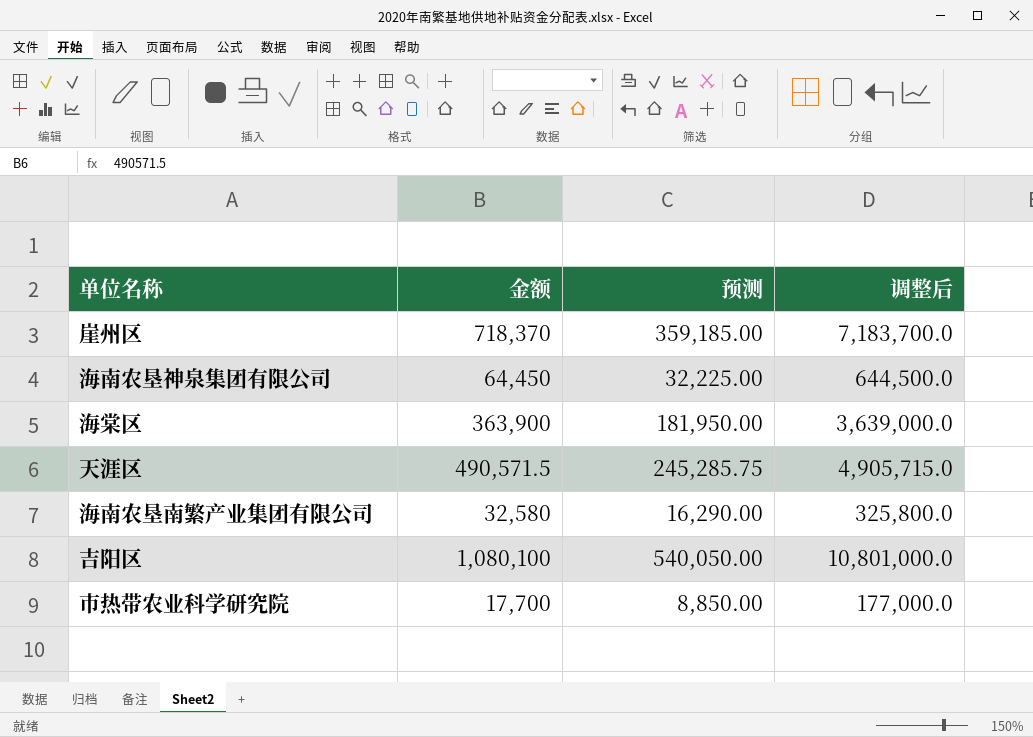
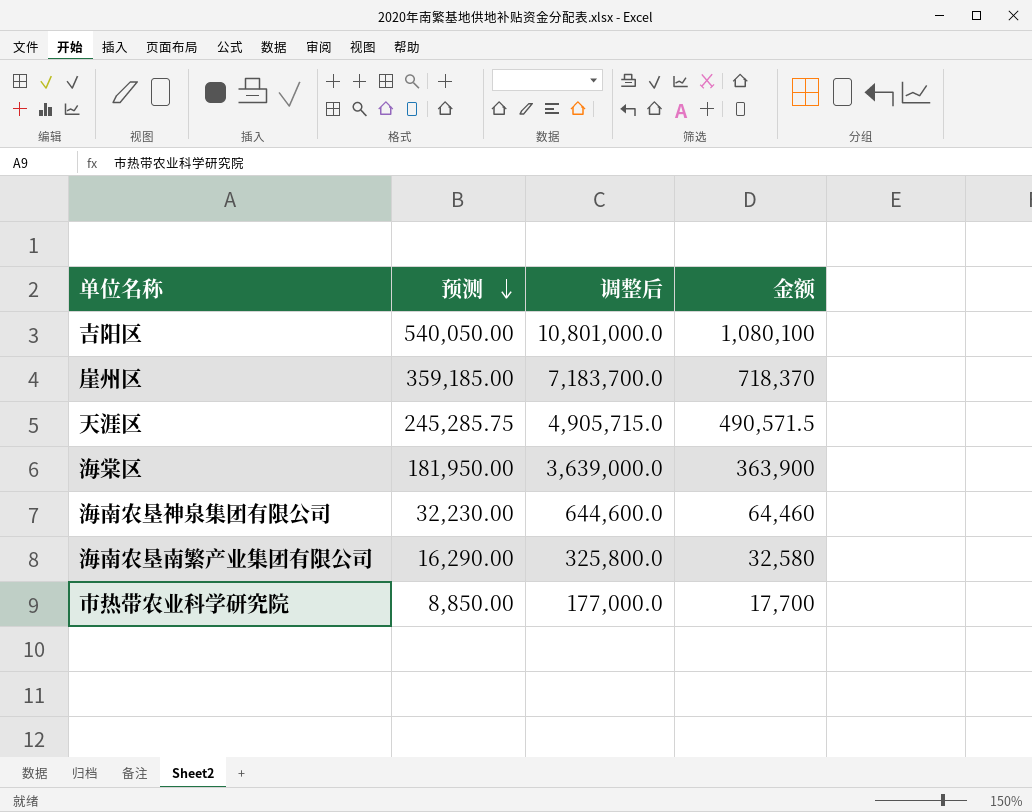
row order: none -> 预测 descending
column 金额 | position: 2 -> 4
海南农垦神泉集团有限公司 | 预测: 32,225.00 -> 32,230.00
海南农垦神泉集团有限公司 | 调整后: 644,500.0 -> 644,600.0
海南农垦神泉集团有限公司 | 金额: 64,450 -> 64,460

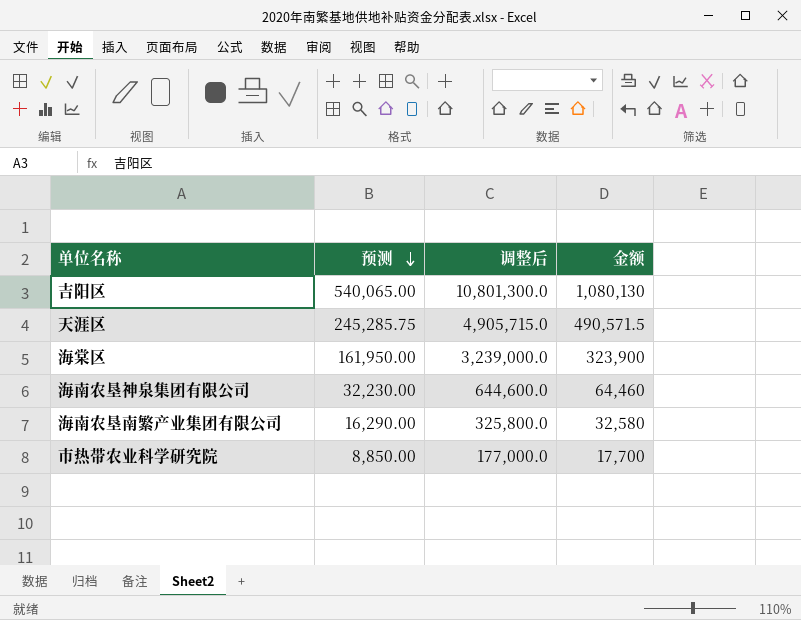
row 崖州区: 359,185.00 | 7,183,700.0 | 718,370 -> none
吉阳区 | 预测: 540,050.00 -> 540,065.00
吉阳区 | 调整后: 10,801,000.0 -> 10,801,300.0
吉阳区 | 金额: 1,080,100 -> 1,080,130
海棠区 | 预测: 181,950.00 -> 161,950.00
海棠区 | 调整后: 3,639,000.0 -> 3,239,000.0
海棠区 | 金额: 363,900 -> 323,900

